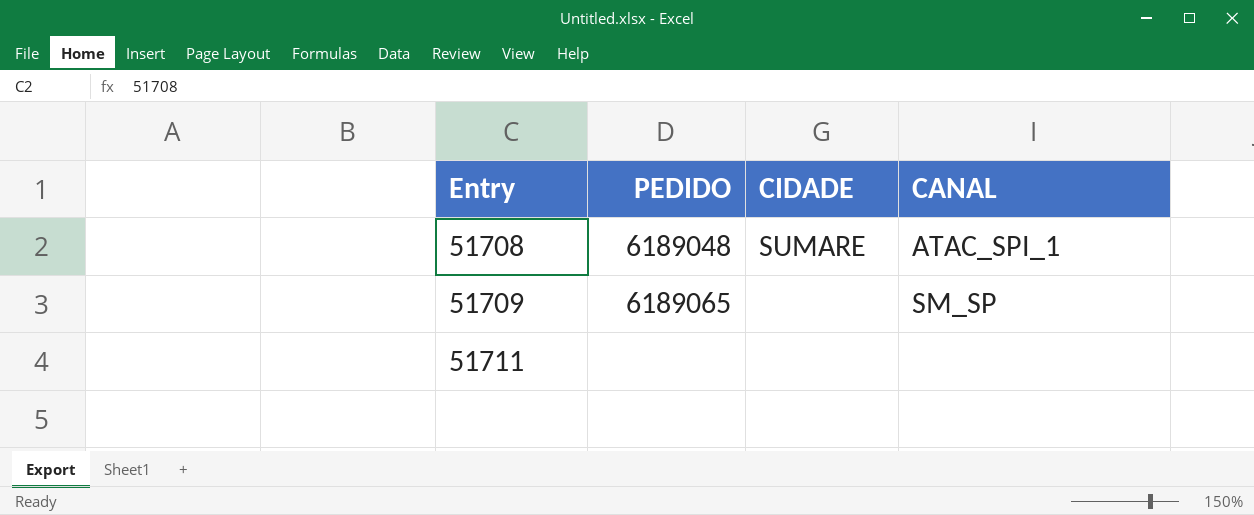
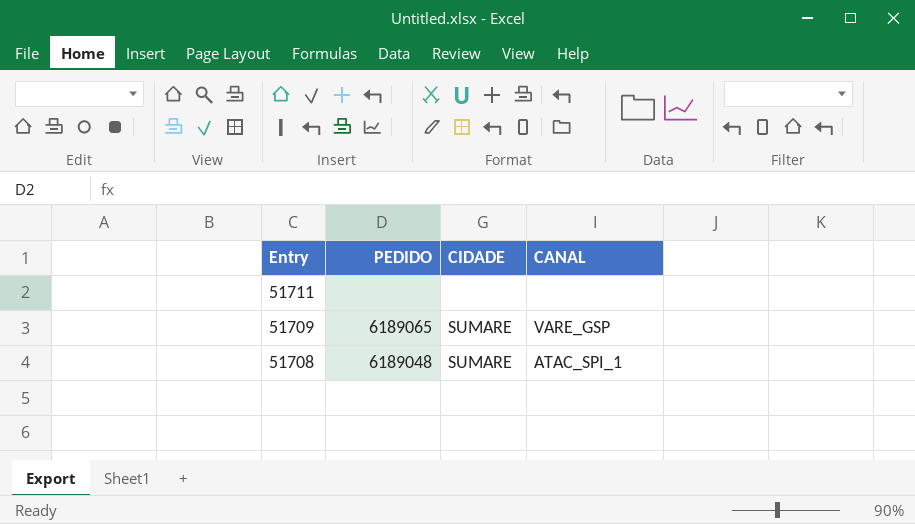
row order: Entry ascending -> Entry descending
51709 | CIDADE: none -> SUMARE
51709 | CANAL: SM_SP -> VARE_GSP

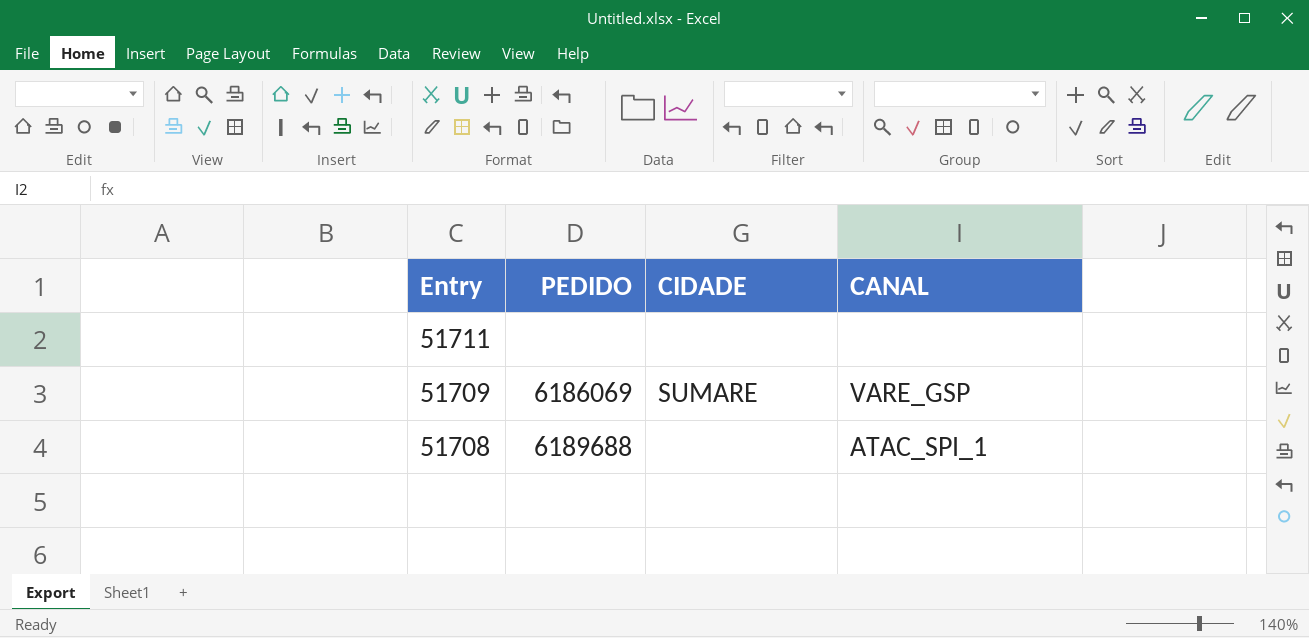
51709 | PEDIDO: 6189065 -> 6186069
51708 | PEDIDO: 6189048 -> 6189688
51708 | CIDADE: SUMARE -> none

